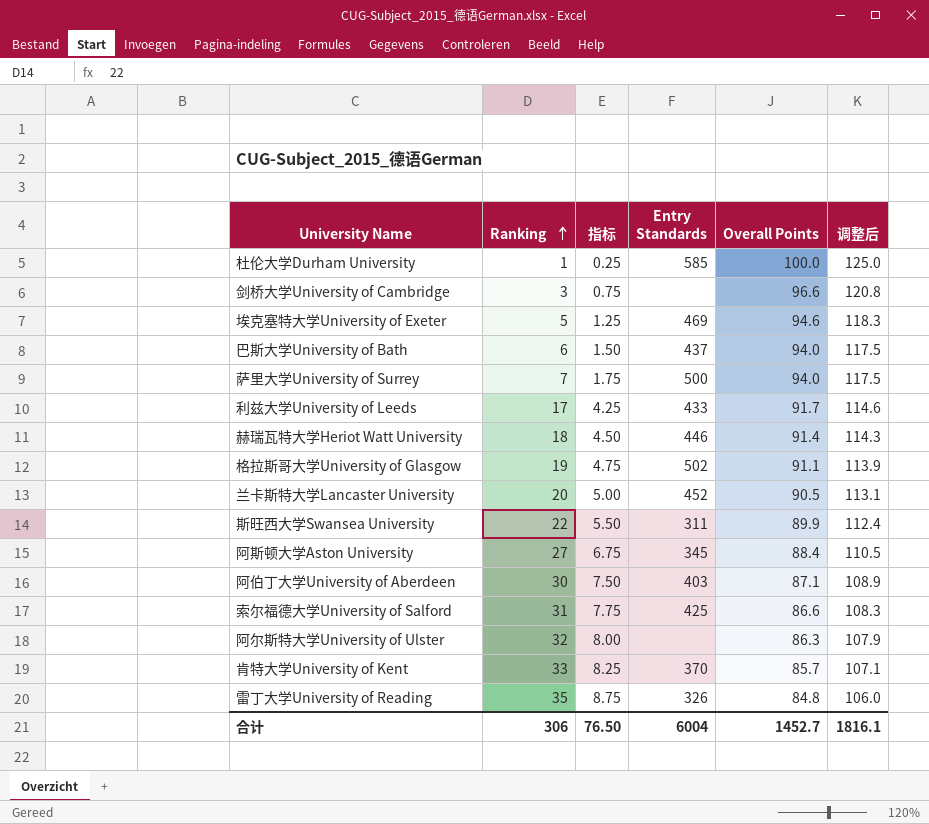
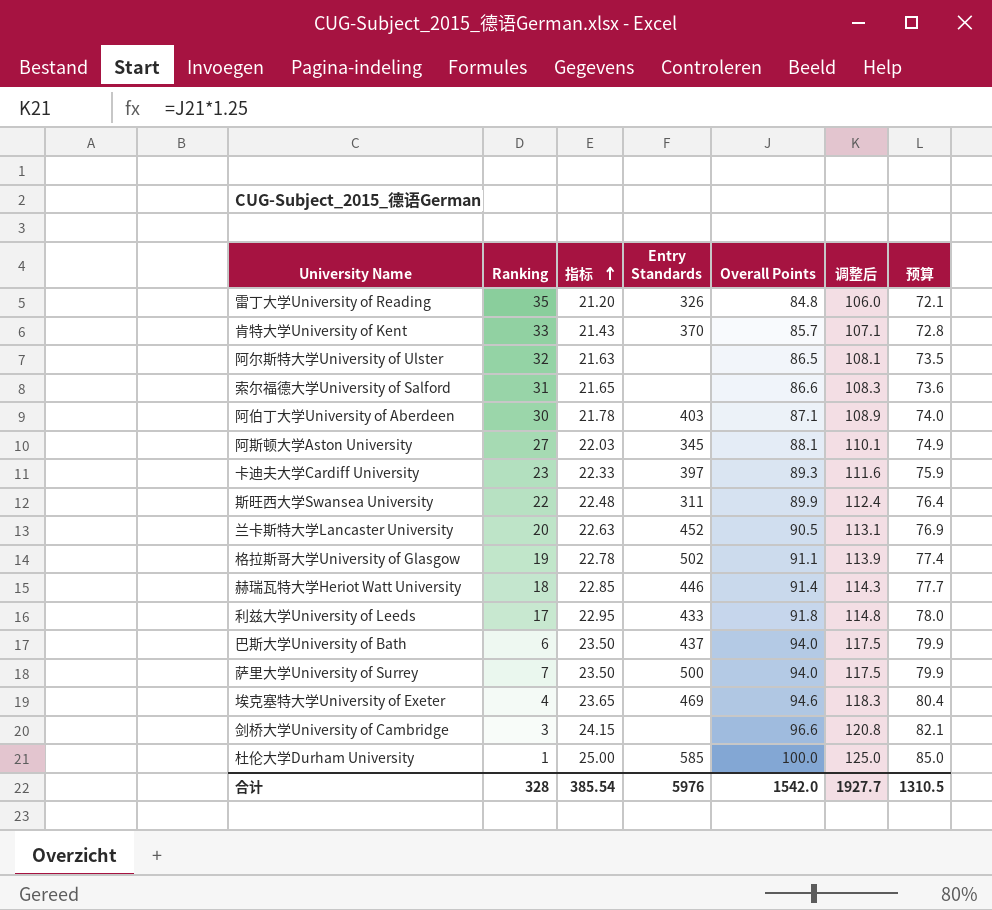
row order: Ranking ascending -> 指标 ascending
column 指标 | formula: [Ranking] * 0.25 -> [Overall Points] * 0.25
column 预算 | formula: none -> [Overall Points] * 0.85
阿尔斯特大学University of Ulster | Overall Points: 86.3 -> 86.5
阿尔斯特大学University of Ulster | 调整后: 107.9 -> 108.1
索尔福德大学University of Salford | Entry Standards: 425 -> none
阿斯顿大学Aston University | Overall Points: 88.4 -> 88.1
阿斯顿大学Aston University | 调整后: 110.5 -> 110.1
row 卡迪夫大学Cardiff University: none -> 23 | 22.33 | 397 | 89.3 | 111.6 | 75.9
利兹大学University of Leeds | Overall Points: 91.7 -> 91.8
利兹大学University of Leeds | 调整后: 114.6 -> 114.8
埃克塞特大学University of Exeter | Ranking: 5 -> 4
合计 | Ranking: 306 -> 328
合计 | 指标: 76.50 -> 385.54
合计 | Entry Standards: 6004 -> 5976
合计 | Overall Points: 1452.7 -> 1542.0
合计 | 调整后: 1816.1 -> 1927.7

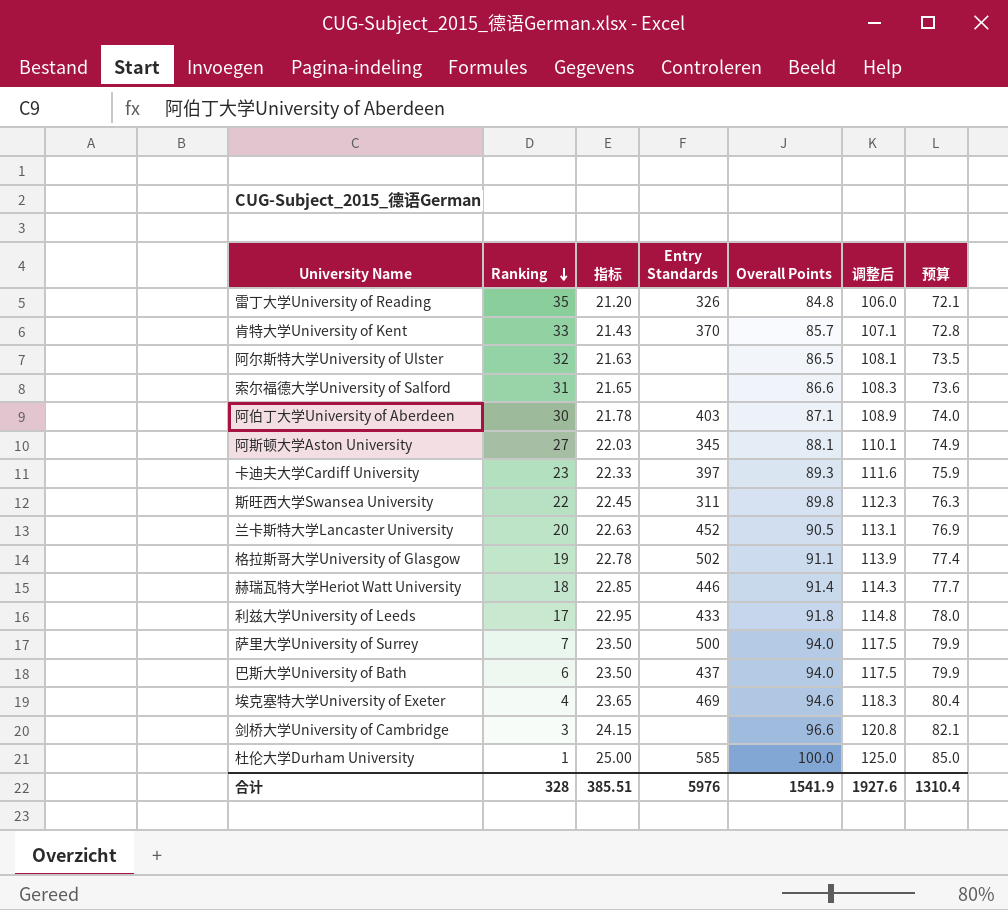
row order: 指标 ascending -> Ranking descending
斯旺西大学Swansea University | 指标: 22.48 -> 22.45
斯旺西大学Swansea University | Overall Points: 89.9 -> 89.8
斯旺西大学Swansea University | 调整后: 112.4 -> 112.3
斯旺西大学Swansea University | 预算: 76.4 -> 76.3
合计 | 指标: 385.54 -> 385.51
合计 | Overall Points: 1542.0 -> 1541.9
合计 | 调整后: 1927.7 -> 1927.6
合计 | 预算: 1310.5 -> 1310.4

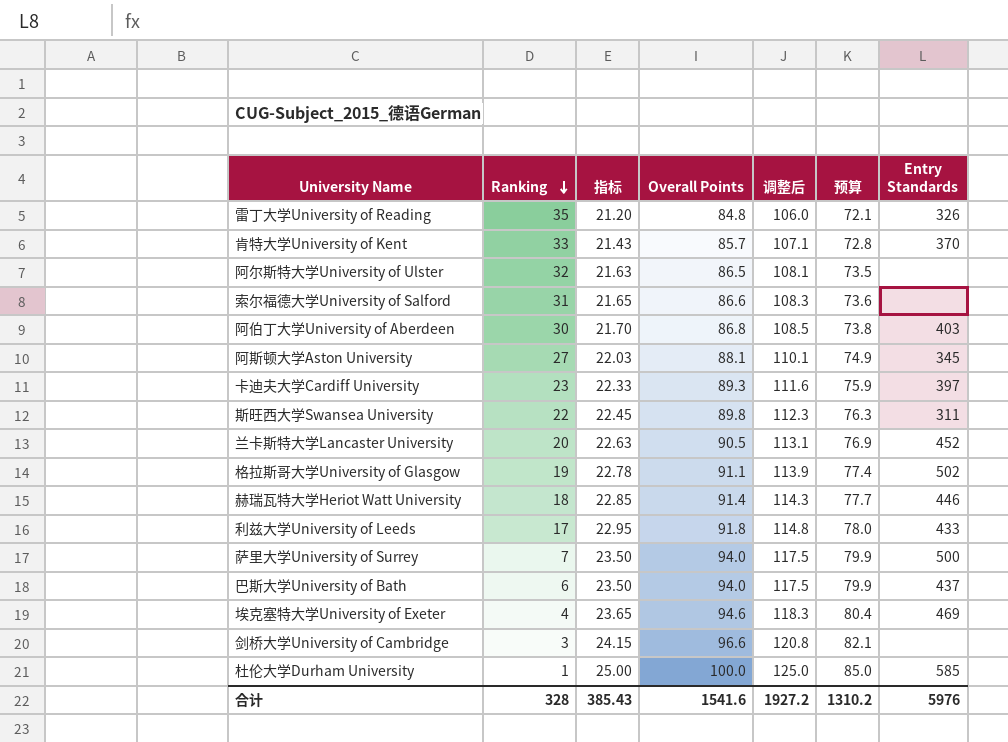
column Entry Standards | position: 4 -> 7
阿伯丁大学University of Aberdeen | 指标: 21.78 -> 21.70
阿伯丁大学University of Aberdeen | Overall Points: 87.1 -> 86.8
阿伯丁大学University of Aberdeen | 调整后: 108.9 -> 108.5
阿伯丁大学University of Aberdeen | 预算: 74.0 -> 73.8
合计 | 指标: 385.51 -> 385.43
合计 | Overall Points: 1541.9 -> 1541.6
合计 | 调整后: 1927.6 -> 1927.2
合计 | 预算: 1310.4 -> 1310.2

